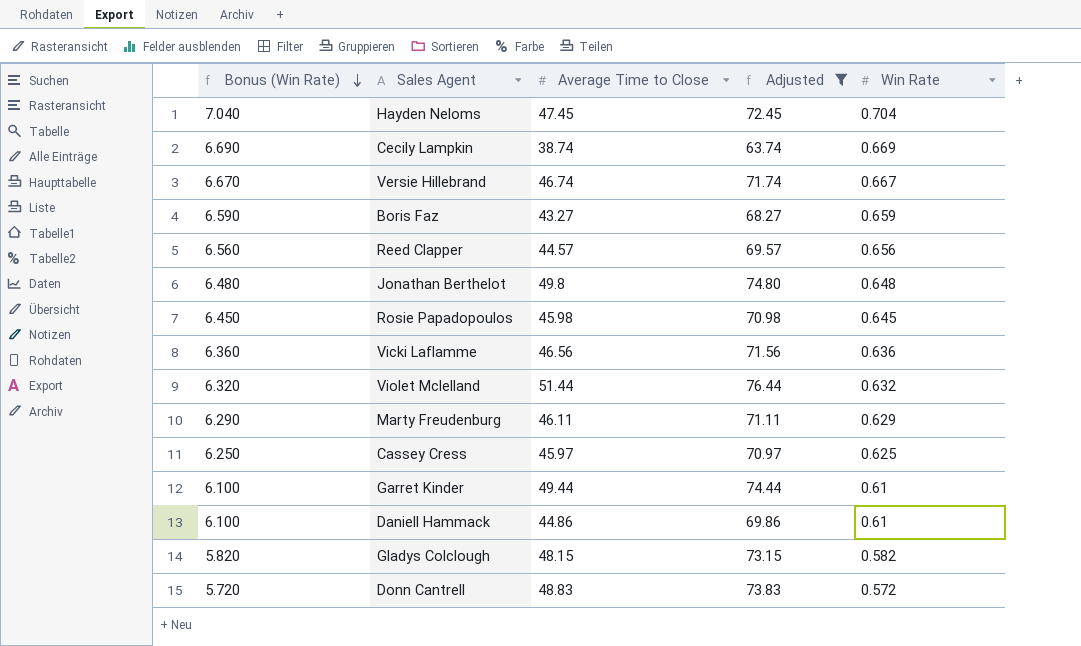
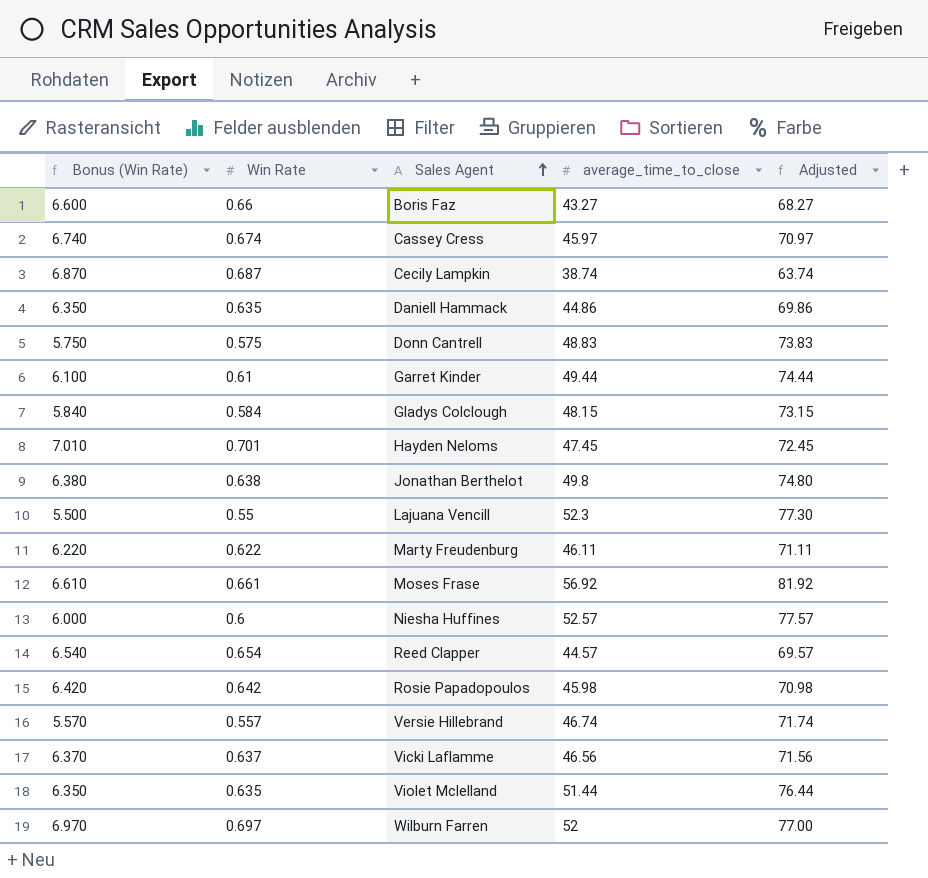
filter: Adjusted <= 76.44 -> none
row order: Bonus (Win Rate) descending -> Sales Agent ascending
column Win Rate | position: 5 -> 2
column name: Average Time to Close -> average_time_to_close
Boris Faz | Bonus (Win Rate): 6.590 -> 6.600
Boris Faz | Win Rate: 0.659 -> 0.66
Cassey Cress | Bonus (Win Rate): 6.250 -> 6.740
Cassey Cress | Win Rate: 0.625 -> 0.674
Cecily Lampkin | Bonus (Win Rate): 6.690 -> 6.870
Cecily Lampkin | Win Rate: 0.669 -> 0.687
Daniell Hammack | Bonus (Win Rate): 6.100 -> 6.350
Daniell Hammack | Win Rate: 0.61 -> 0.635
Donn Cantrell | Bonus (Win Rate): 5.720 -> 5.750
Donn Cantrell | Win Rate: 0.572 -> 0.575
Gladys Colclough | Bonus (Win Rate): 5.820 -> 5.840
Gladys Colclough | Win Rate: 0.582 -> 0.584
Hayden Neloms | Bonus (Win Rate): 7.040 -> 7.010
Hayden Neloms | Win Rate: 0.704 -> 0.701
Jonathan Berthelot | Bonus (Win Rate): 6.480 -> 6.380
Jonathan Berthelot | Win Rate: 0.648 -> 0.638
Marty Freudenburg | Bonus (Win Rate): 6.290 -> 6.220
Marty Freudenburg | Win Rate: 0.629 -> 0.622
Reed Clapper | Bonus (Win Rate): 6.560 -> 6.540
Reed Clapper | Win Rate: 0.656 -> 0.654
Rosie Papadopoulos | Bonus (Win Rate): 6.450 -> 6.420
Rosie Papadopoulos | Win Rate: 0.645 -> 0.642
Versie Hillebrand | Bonus (Win Rate): 6.670 -> 5.570
Versie Hillebrand | Win Rate: 0.667 -> 0.557
Vicki Laflamme | Bonus (Win Rate): 6.360 -> 6.370
Vicki Laflamme | Win Rate: 0.636 -> 0.637
Violet Mclelland | Bonus (Win Rate): 6.320 -> 6.350
Violet Mclelland | Win Rate: 0.632 -> 0.635

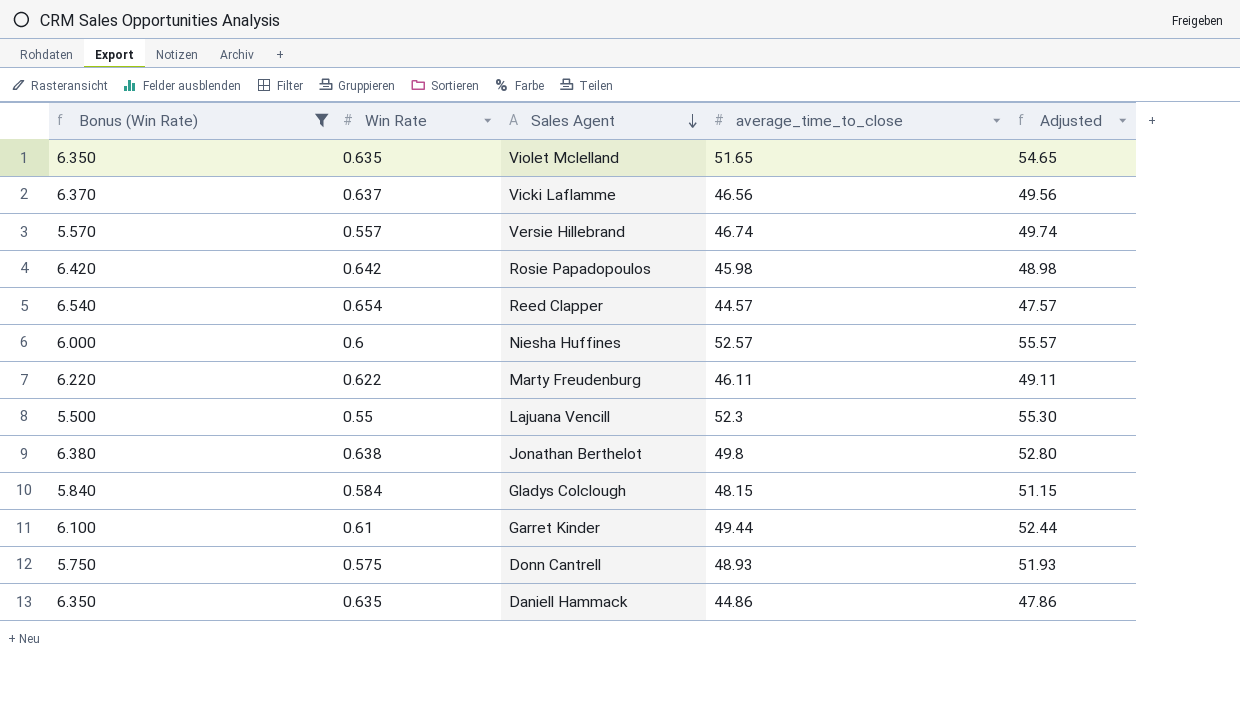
filter: none -> Bonus (Win Rate) <= 6.540
row order: Sales Agent ascending -> Sales Agent descending
column Adjusted | formula: [average_time_to_close] + 25 -> [average_time_to_close] + 3
Violet Mclelland | average_time_to_close: 51.44 -> 51.65
Donn Cantrell | average_time_to_close: 48.83 -> 48.93

